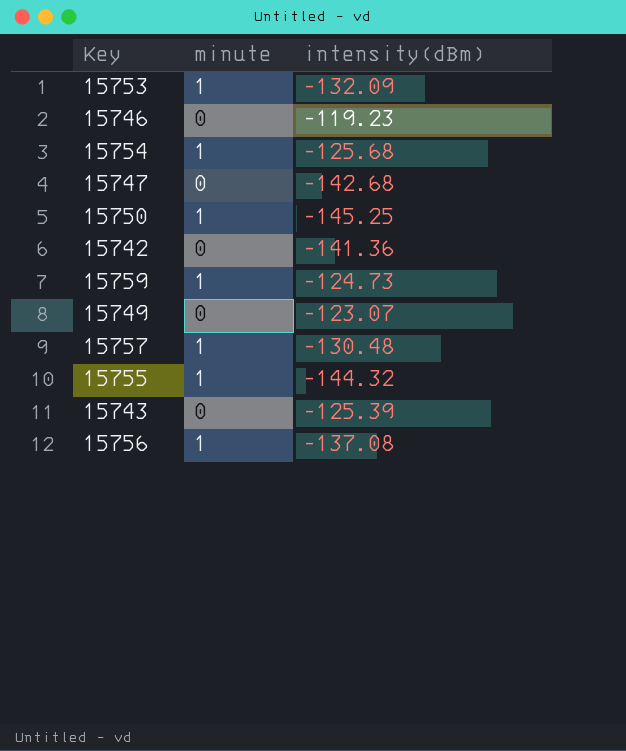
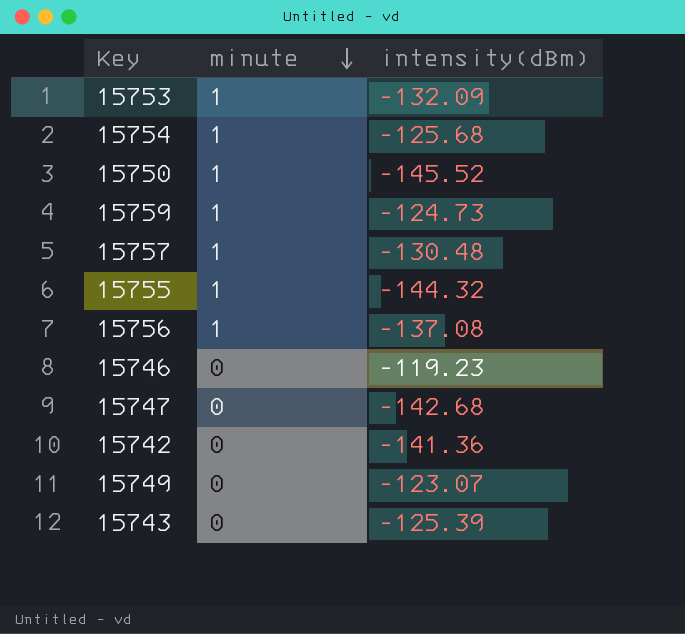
row order: none -> minute descending
15750 | intensity(dBm): -145.25 -> -145.52

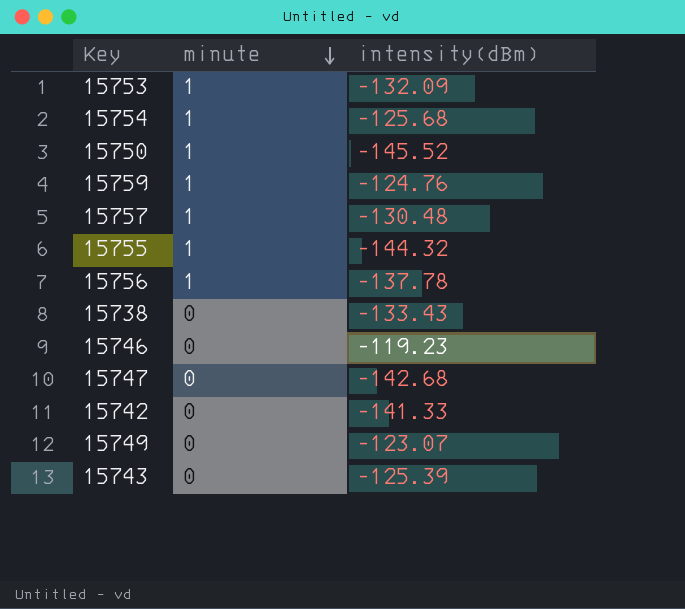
15759 | intensity(dBm): -124.73 -> -124.76
15756 | intensity(dBm): -137.08 -> -137.78
row 15738: none -> 0 | -133.43
15742 | intensity(dBm): -141.36 -> -141.33

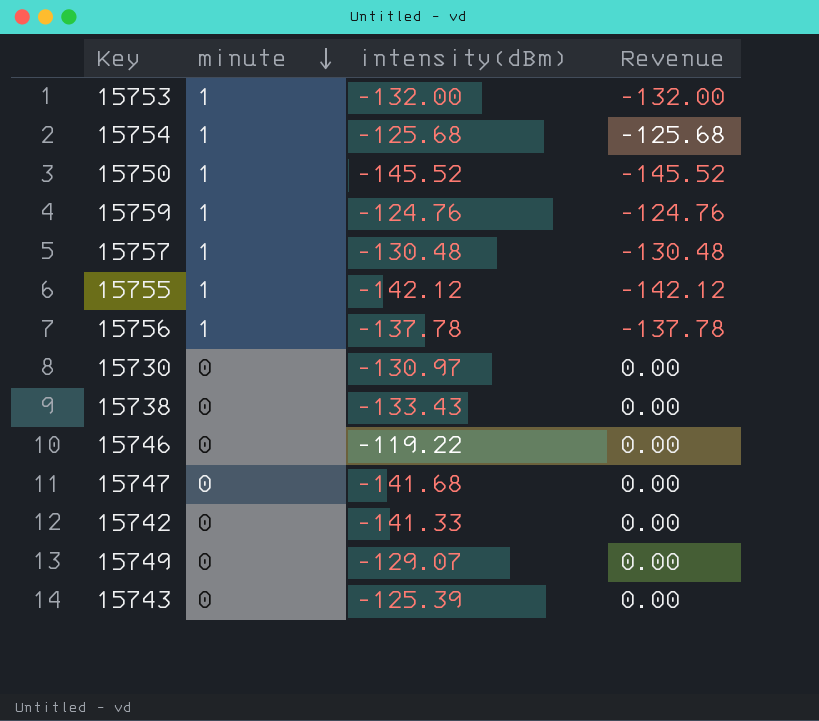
column Revenue | formula: none -> [minute] * [intensity(dBm)]
15753 | intensity(dBm): -132.09 -> -132.00
15755 | intensity(dBm): -144.32 -> -142.12
row 15730: none -> 0 | -130.97 | 0.00
15746 | intensity(dBm): -119.23 -> -119.22
15747 | intensity(dBm): -142.68 -> -141.68
15749 | intensity(dBm): -123.07 -> -129.07

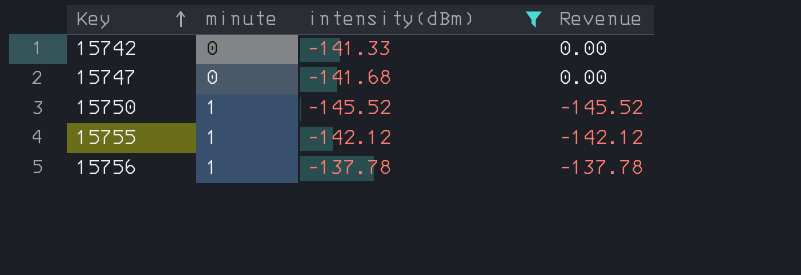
filter: none -> intensity(dBm) <= -137.78
row order: minute descending -> Key ascending

